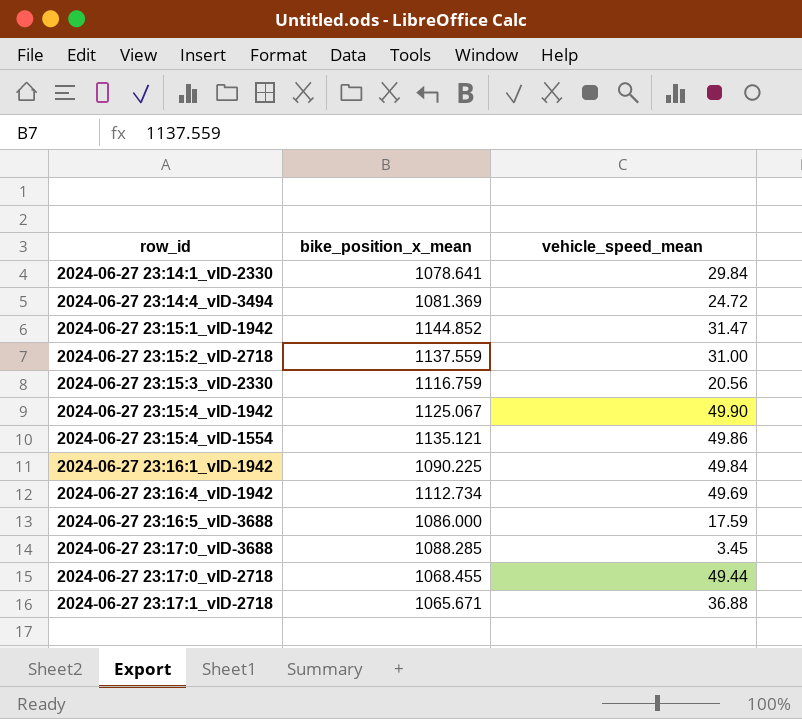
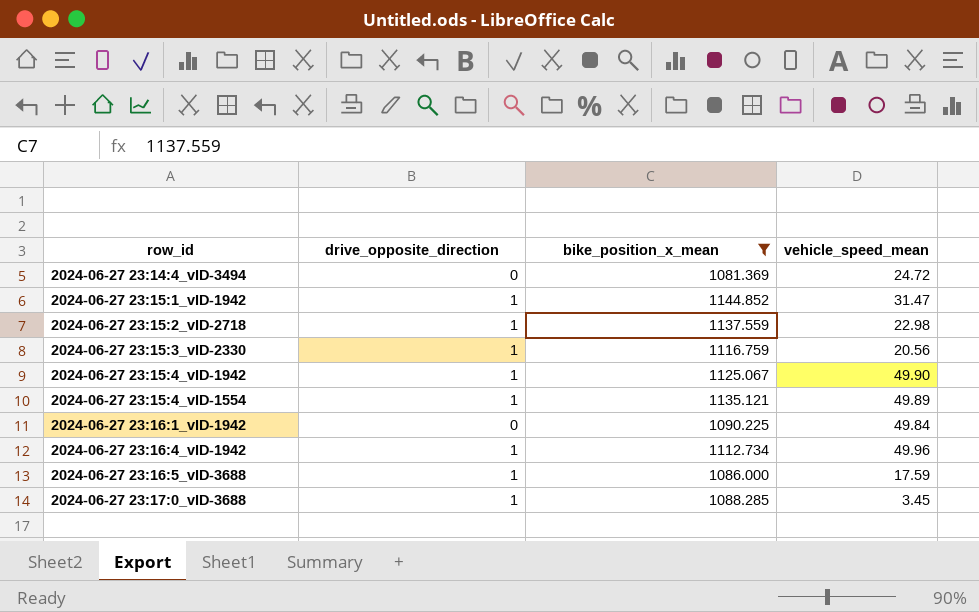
filter: none -> bike_position_x_mean >= 1081.369
column drive_opposite_direction | position: none -> 2
2024-06-27 23:15:2_vID-2718 | vehicle_speed_mean: 31.00 -> 22.98
2024-06-27 23:15:4_vID-1554 | vehicle_speed_mean: 49.86 -> 49.89
2024-06-27 23:16:4_vID-1942 | vehicle_speed_mean: 49.69 -> 49.96

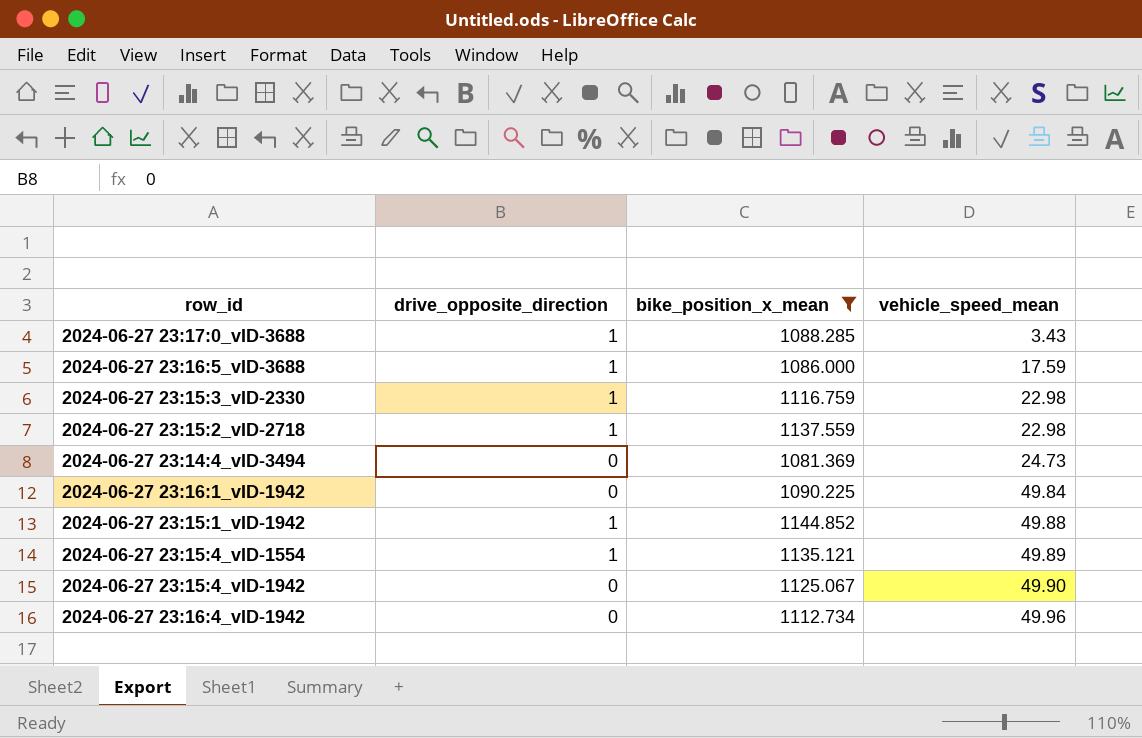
row order: none -> vehicle_speed_mean ascending
2024-06-27 23:17:0_vID-3688 | vehicle_speed_mean: 3.45 -> 3.43
2024-06-27 23:15:3_vID-2330 | vehicle_speed_mean: 20.56 -> 22.98
2024-06-27 23:14:4_vID-3494 | vehicle_speed_mean: 24.72 -> 24.73
2024-06-27 23:15:1_vID-1942 | vehicle_speed_mean: 31.47 -> 49.88
2024-06-27 23:15:4_vID-1942 | drive_opposite_direction: 1 -> 0
2024-06-27 23:16:4_vID-1942 | drive_opposite_direction: 1 -> 0

